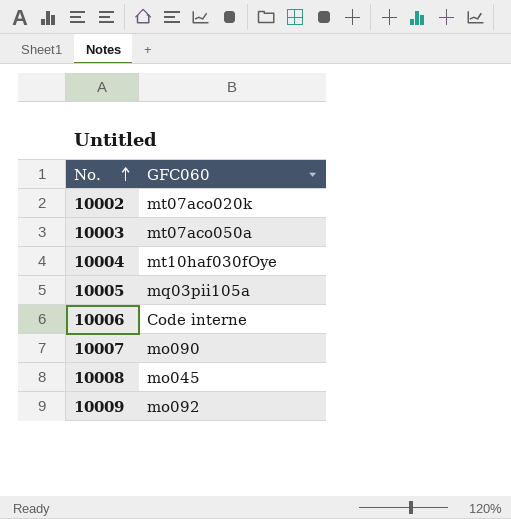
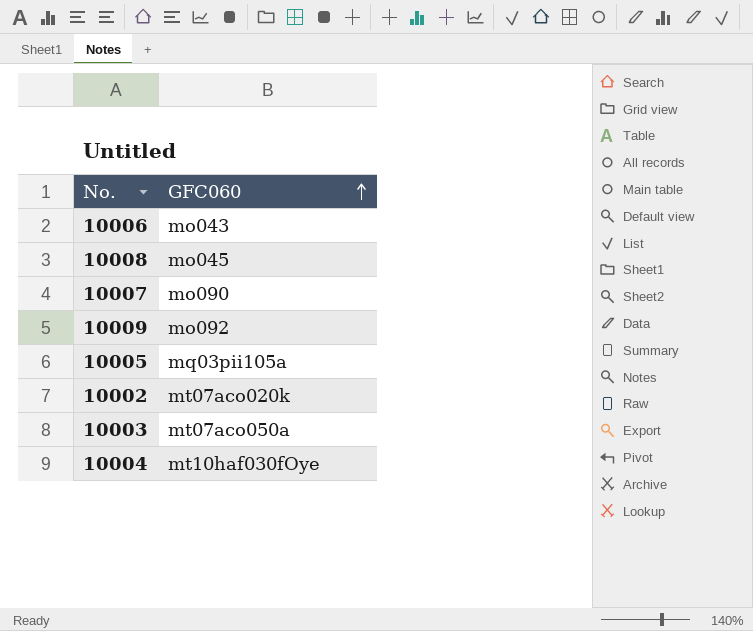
row order: No. ascending -> GFC060 ascending
10006 | GFC060: Code interne -> mo043

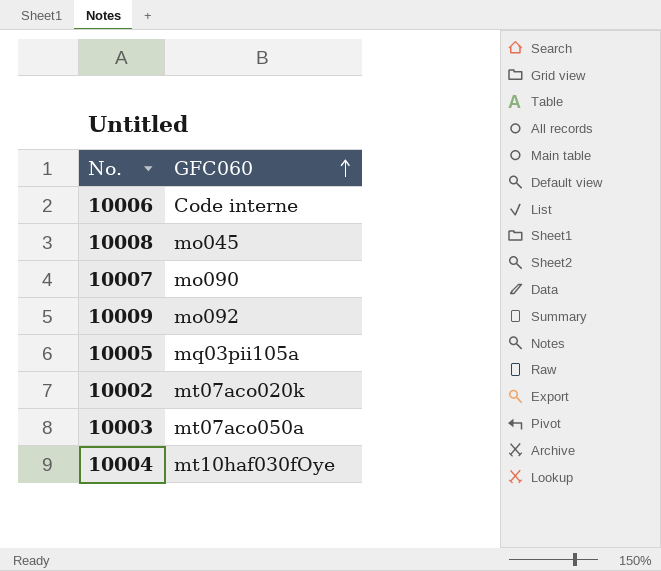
10006 | GFC060: mo043 -> Code interne

